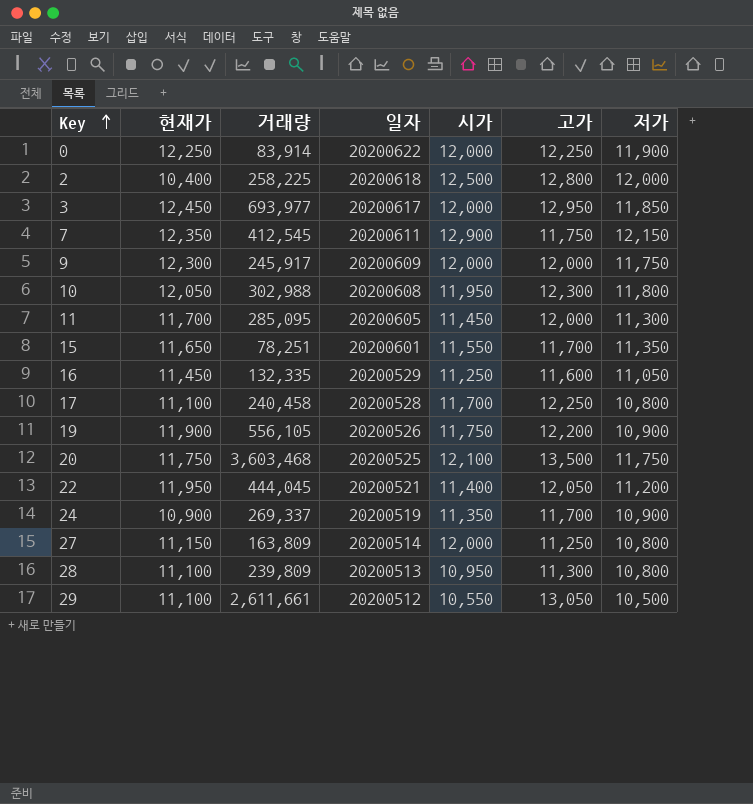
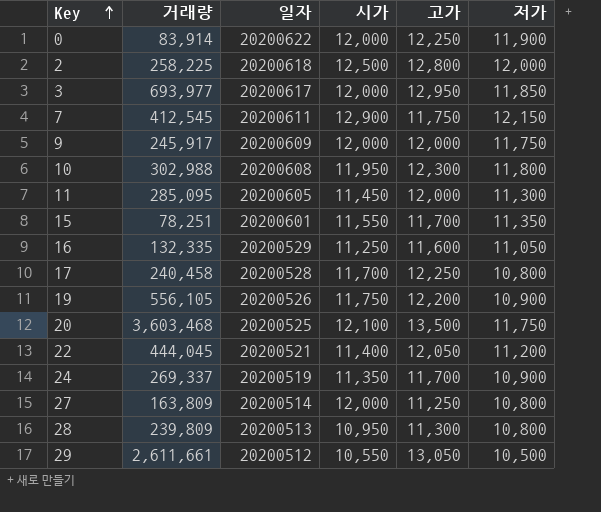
column 현재가 | position: 2 -> none

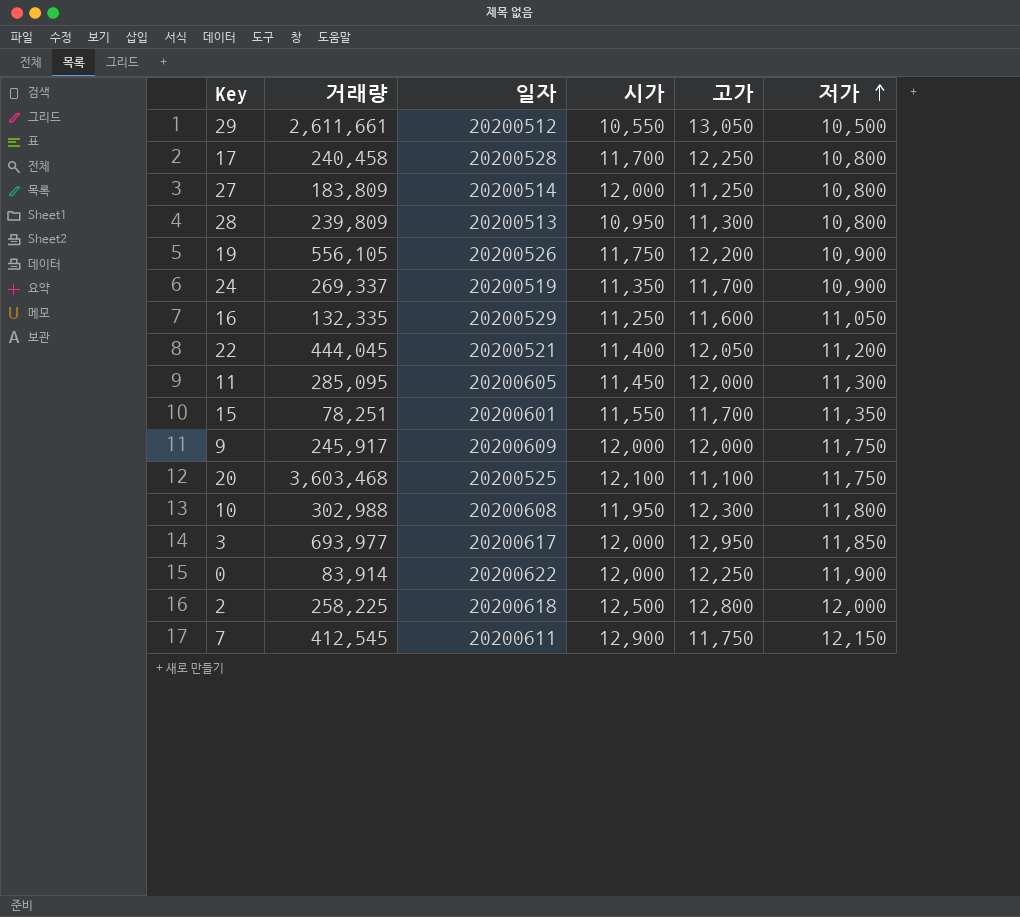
row order: Key ascending -> 저가 ascending
27 | 거래량: 163,809 -> 183,809
20 | 고가: 13,500 -> 11,100

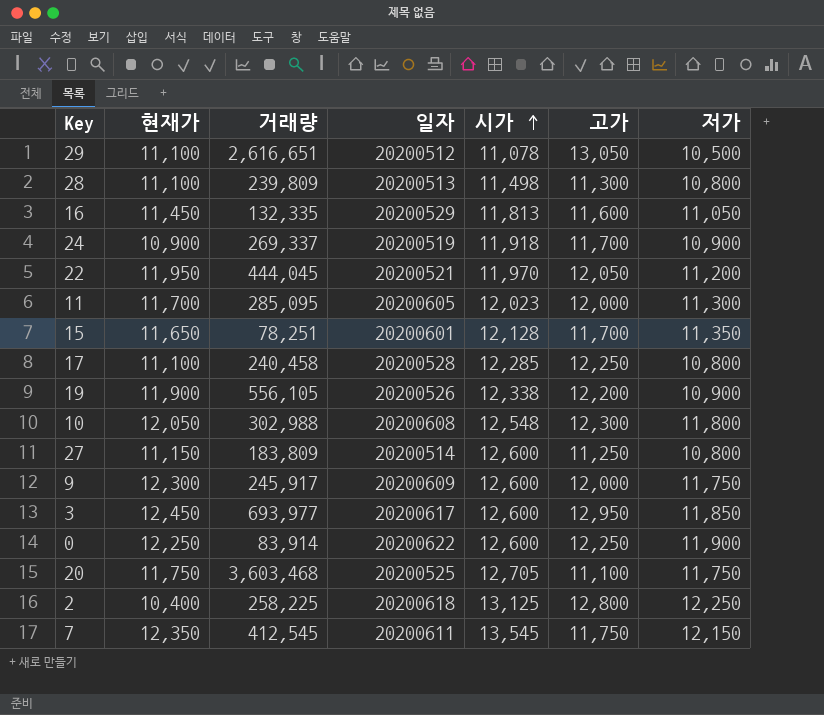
row order: 저가 ascending -> 시가 ascending
column 현재가 | position: none -> 2
29 | 거래량: 2,611,661 -> 2,616,651
29 | 시가: 10,550 -> 11,078
28 | 시가: 10,950 -> 11,498
16 | 시가: 11,250 -> 11,813
24 | 시가: 11,350 -> 11,918
22 | 시가: 11,400 -> 11,970
11 | 시가: 11,450 -> 12,023
15 | 시가: 11,550 -> 12,128
17 | 시가: 11,700 -> 12,285
19 | 시가: 11,750 -> 12,338
10 | 시가: 11,950 -> 12,548
27 | 시가: 12,000 -> 12,600
9 | 시가: 12,000 -> 12,600
3 | 시가: 12,000 -> 12,600
0 | 시가: 12,000 -> 12,600
20 | 시가: 12,100 -> 12,705
2 | 시가: 12,500 -> 13,125
2 | 저가: 12,000 -> 12,250
7 | 시가: 12,900 -> 13,545

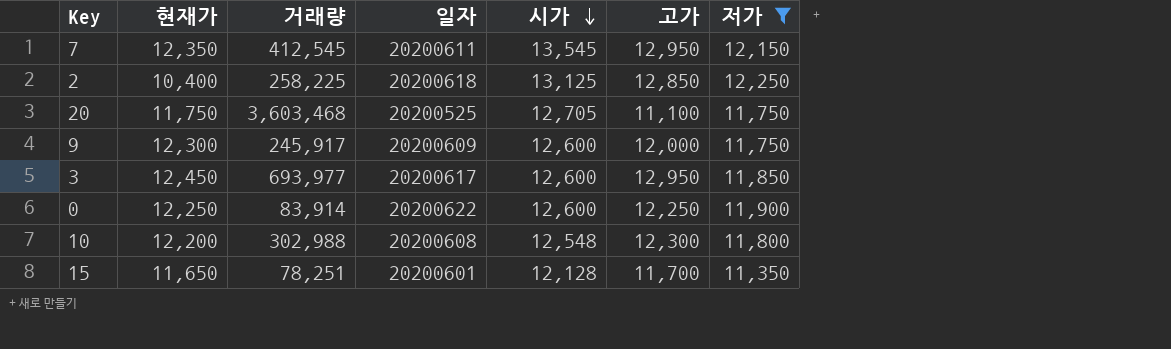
filter: none -> 저가 >= 11,350
row order: 시가 ascending -> 시가 descending
7 | 고가: 11,750 -> 12,950
2 | 고가: 12,800 -> 12,850
10 | 현재가: 12,050 -> 12,200

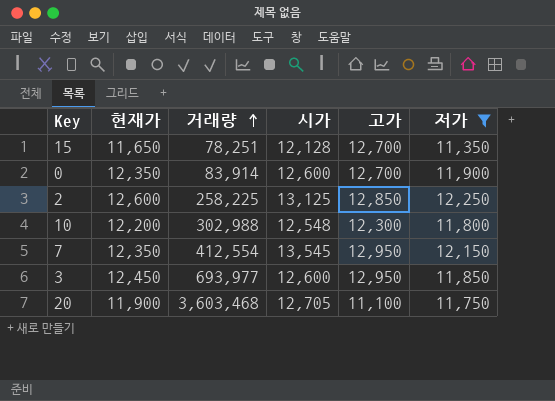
row order: 시가 descending -> 거래량 ascending
column 일자 | position: 4 -> none
row 9: 12,300 | 245,917 | 20200609 | 12,600 | 12,000 | 11,750 -> none
15 | 고가: 11,700 -> 12,700
0 | 현재가: 12,250 -> 12,350
0 | 고가: 12,250 -> 12,700
2 | 현재가: 10,400 -> 12,600
7 | 거래량: 412,545 -> 412,554
20 | 현재가: 11,750 -> 11,900

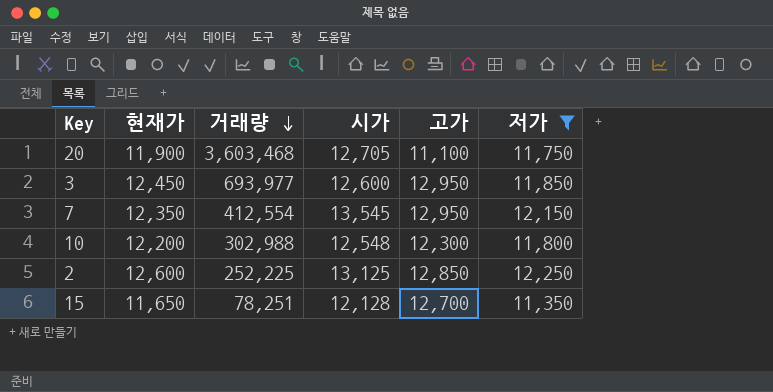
row order: 거래량 ascending -> 거래량 descending
row 0: 12,350 | 83,914 | 12,600 | 12,700 | 11,900 -> none
2 | 거래량: 258,225 -> 252,225

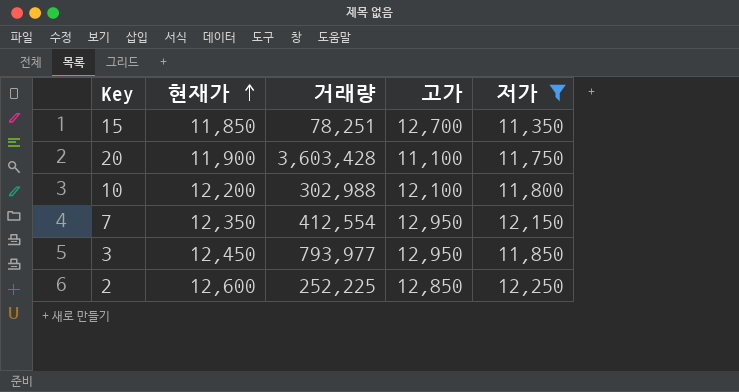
row order: 거래량 descending -> 현재가 ascending
column 시가 | position: 4 -> none
15 | 현재가: 11,650 -> 11,850
20 | 거래량: 3,603,468 -> 3,603,428
10 | 고가: 12,300 -> 12,100
3 | 거래량: 693,977 -> 793,977

